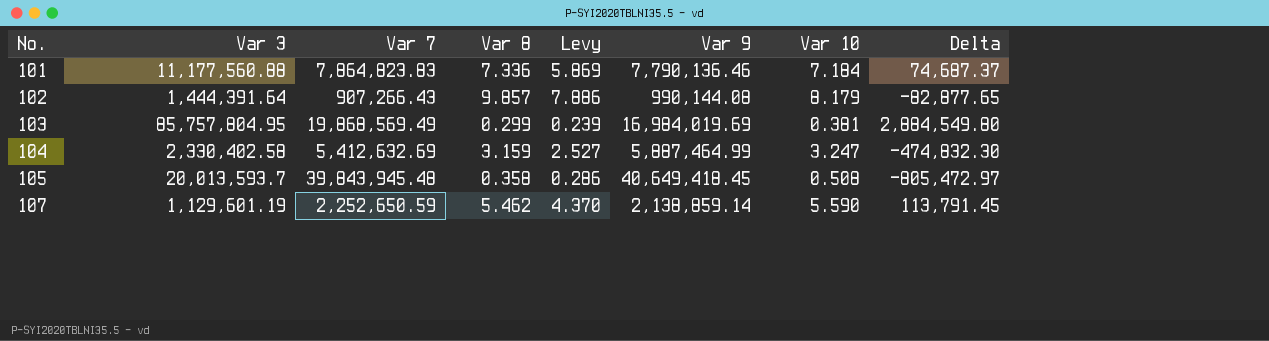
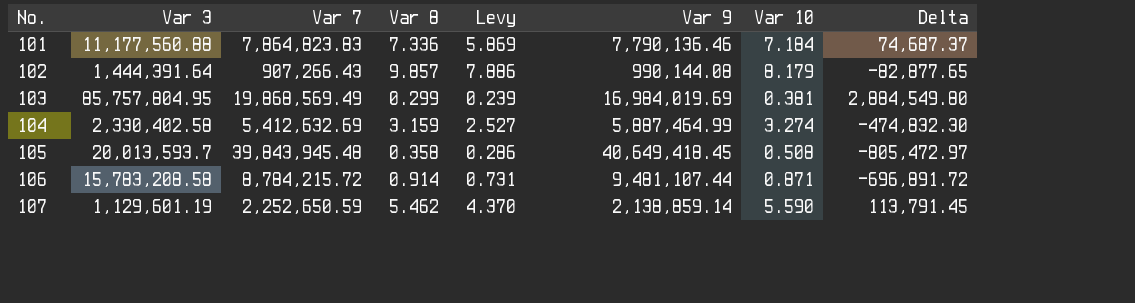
104 | Var 10: 3.247 -> 3.274
row 106: none -> 15,783,208.58 | 8,784,215.72 | 0.914 | 0.731 | 9,481,107.44 | 0.871 | -696,891.72

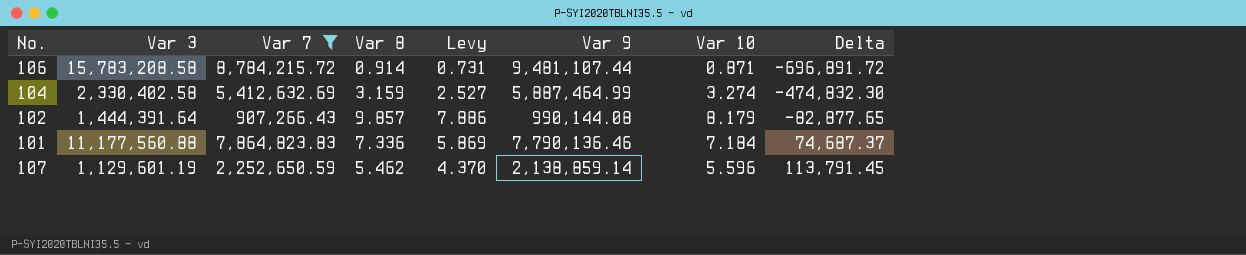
filter: none -> Var 7 <= 8,784,215.72
row order: No. ascending -> Delta ascending
107 | Var 10: 5.590 -> 5.596

